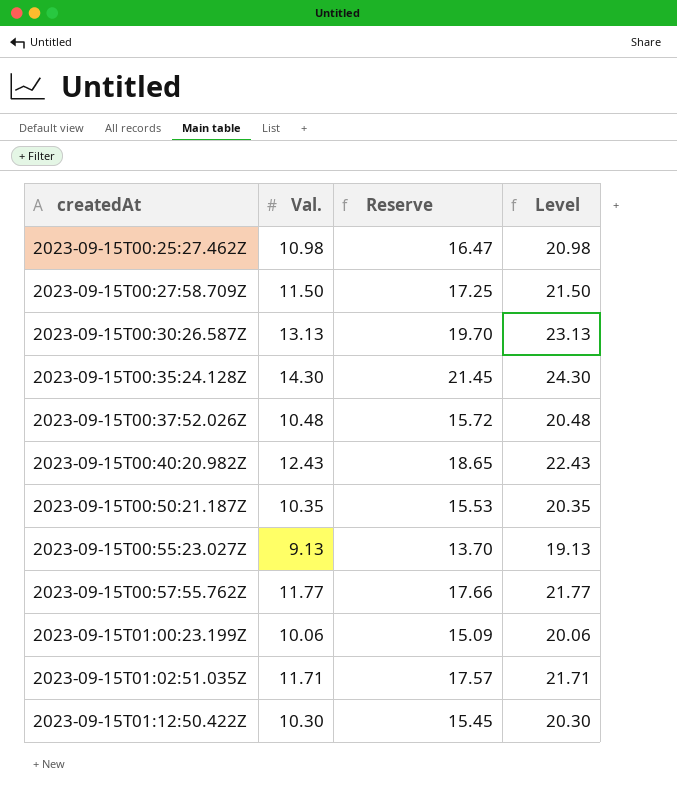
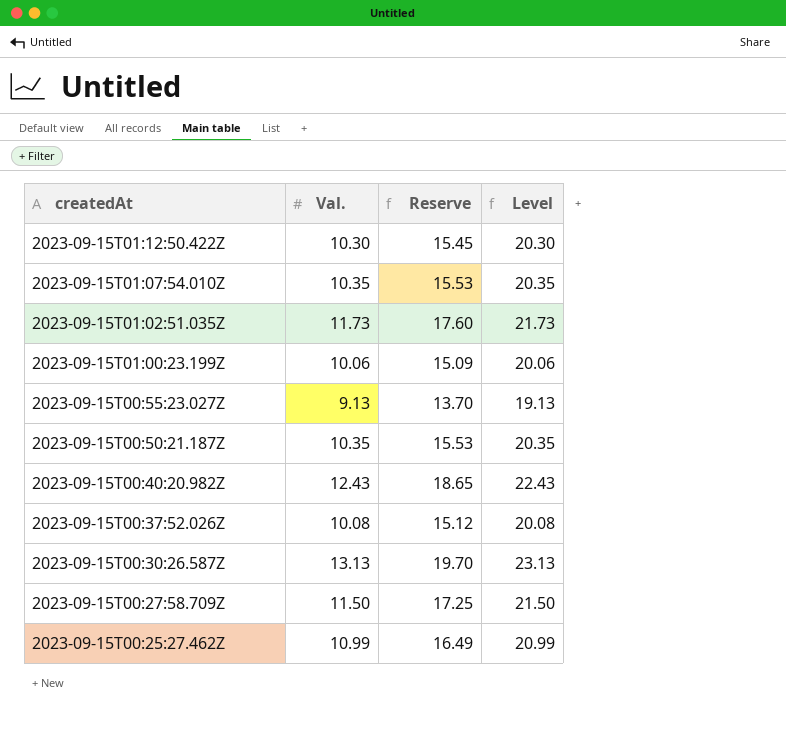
row order: createdAt ascending -> createdAt descending
row 2023-09-15T00:35:24.128Z: 14.30 | 21.45 | 24.30 -> none
row 2023-09-15T00:57:55.762Z: 11.77 | 17.66 | 21.77 -> none
row 2023-09-15T01:07:54.010Z: none -> 10.35 | 15.53 | 20.35
2023-09-15T01:02:51.035Z | Val.: 11.71 -> 11.73
2023-09-15T01:02:51.035Z | Reserve: 17.57 -> 17.60
2023-09-15T01:02:51.035Z | Level: 21.71 -> 21.73
2023-09-15T00:37:52.026Z | Val.: 10.48 -> 10.08
2023-09-15T00:37:52.026Z | Reserve: 15.72 -> 15.12
2023-09-15T00:37:52.026Z | Level: 20.48 -> 20.08
2023-09-15T00:25:27.462Z | Val.: 10.98 -> 10.99
2023-09-15T00:25:27.462Z | Reserve: 16.47 -> 16.49
2023-09-15T00:25:27.462Z | Level: 20.98 -> 20.99

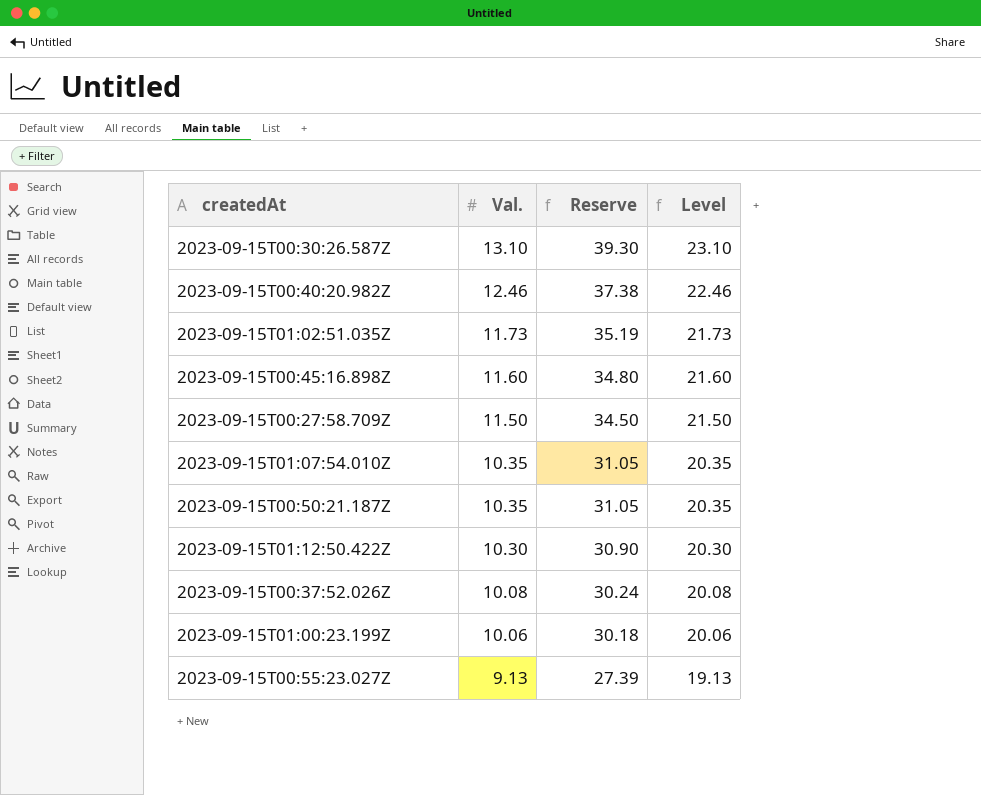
row order: createdAt descending -> Val. descending
column Reserve | formula: [Val.] * 1.5 -> [Val.] * 3
row 2023-09-15T00:25:27.462Z: 10.99 | 16.49 | 20.99 -> none
2023-09-15T00:30:26.587Z | Val.: 13.13 -> 13.10
2023-09-15T00:30:26.587Z | Level: 23.13 -> 23.10
2023-09-15T00:40:20.982Z | Val.: 12.43 -> 12.46
2023-09-15T00:40:20.982Z | Level: 22.43 -> 22.46
row 2023-09-15T00:45:16.898Z: none -> 11.60 | 34.80 | 21.60

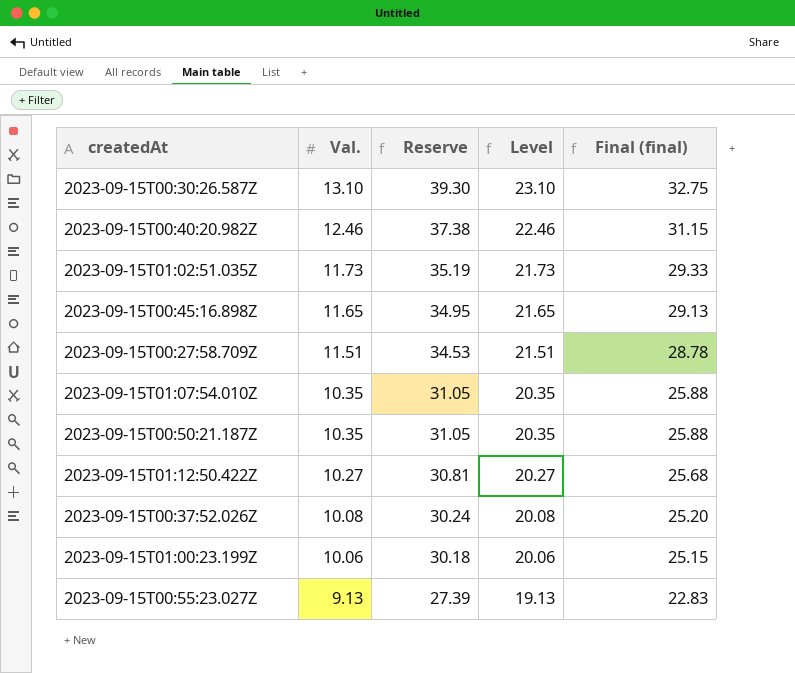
column Final (final) | formula: none -> [Val.] * 2.5
2023-09-15T00:45:16.898Z | Val.: 11.60 -> 11.65
2023-09-15T00:45:16.898Z | Reserve: 34.80 -> 34.95
2023-09-15T00:45:16.898Z | Level: 21.60 -> 21.65
2023-09-15T00:27:58.709Z | Val.: 11.50 -> 11.51
2023-09-15T00:27:58.709Z | Reserve: 34.50 -> 34.53
2023-09-15T00:27:58.709Z | Level: 21.50 -> 21.51
2023-09-15T01:12:50.422Z | Val.: 10.30 -> 10.27
2023-09-15T01:12:50.422Z | Reserve: 30.90 -> 30.81
2023-09-15T01:12:50.422Z | Level: 20.30 -> 20.27

